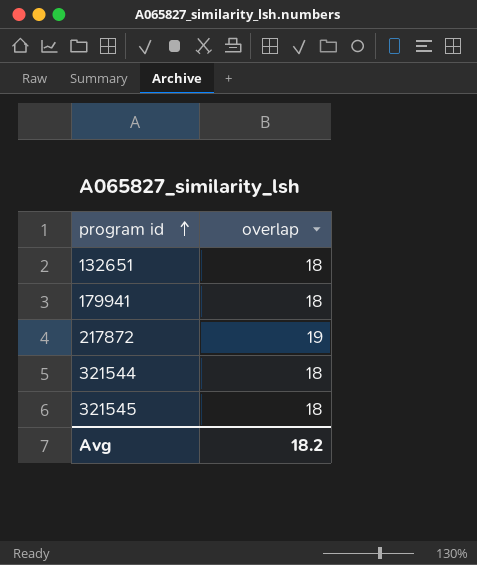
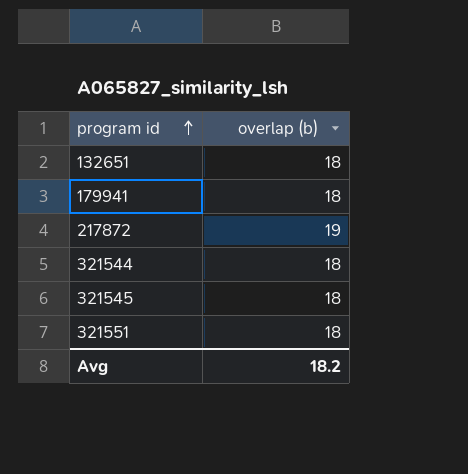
column name: overlap -> overlap (b)
row 321551: none -> 18

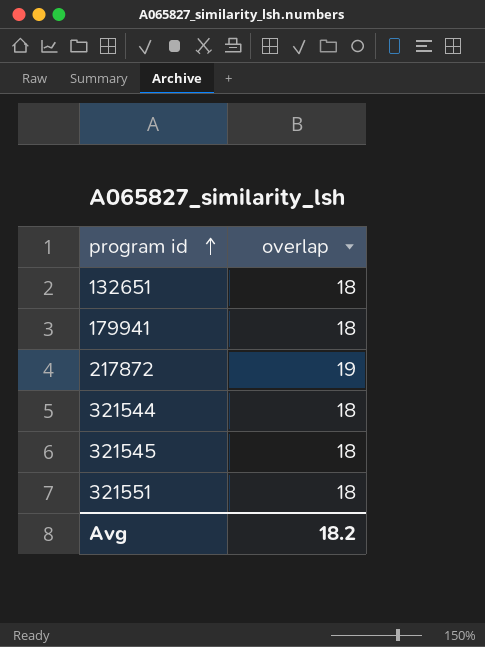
column name: overlap (b) -> overlap

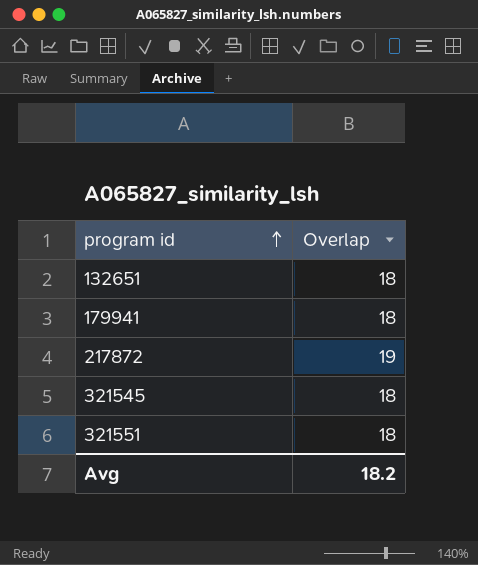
column name: overlap -> Overlap
row 321544: 18 -> none

